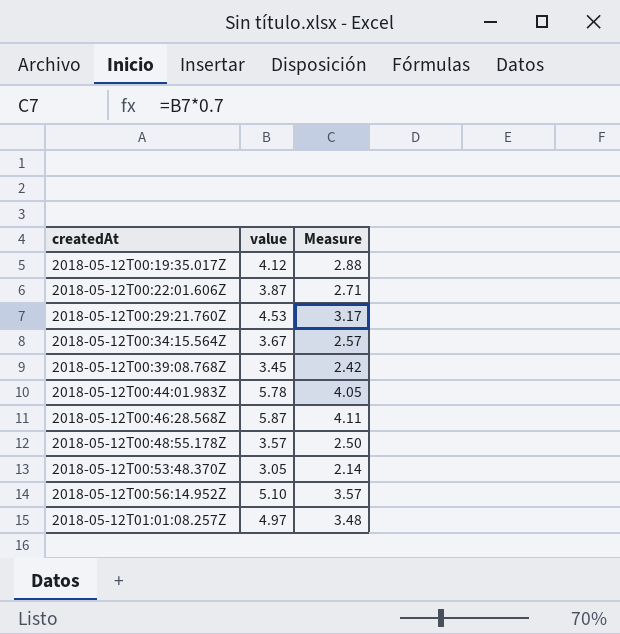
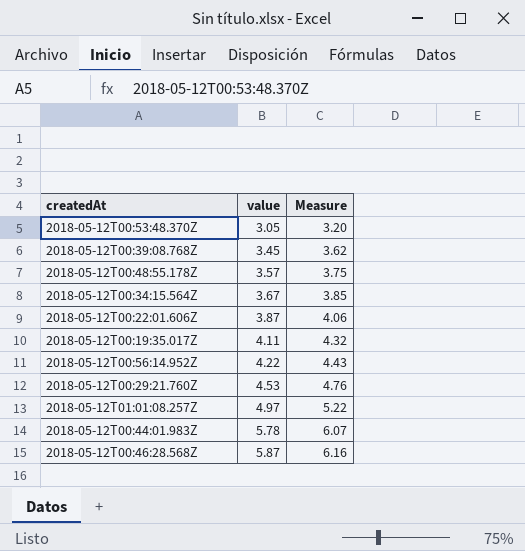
row order: createdAt ascending -> value ascending
column Measure | formula: [value] * 0.7 -> [value] * 1.05
2018-05-12T00:19:35.017Z | value: 4.12 -> 4.11
2018-05-12T00:56:14.952Z | value: 5.10 -> 4.22

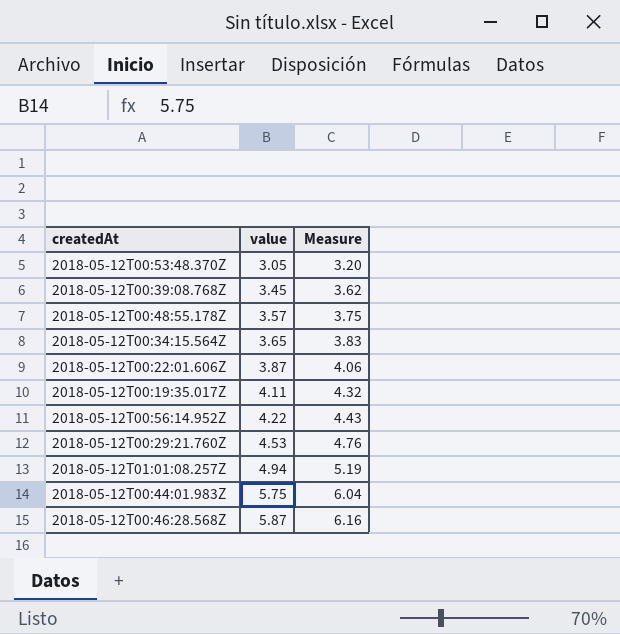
2018-05-12T00:34:15.564Z | value: 3.67 -> 3.65
2018-05-12T00:34:15.564Z | Measure: 3.85 -> 3.83
2018-05-12T01:01:08.257Z | value: 4.97 -> 4.94
2018-05-12T01:01:08.257Z | Measure: 5.22 -> 5.19
2018-05-12T00:44:01.983Z | value: 5.78 -> 5.75
2018-05-12T00:44:01.983Z | Measure: 6.07 -> 6.04

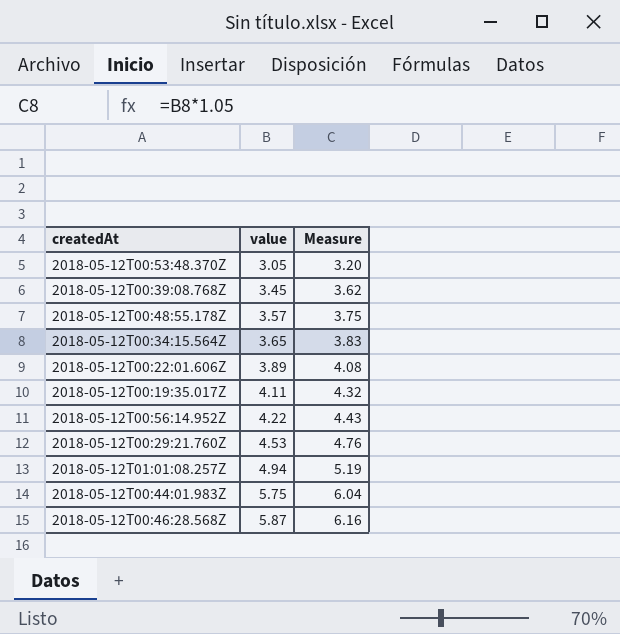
2018-05-12T00:22:01.606Z | value: 3.87 -> 3.89
2018-05-12T00:22:01.606Z | Measure: 4.06 -> 4.08

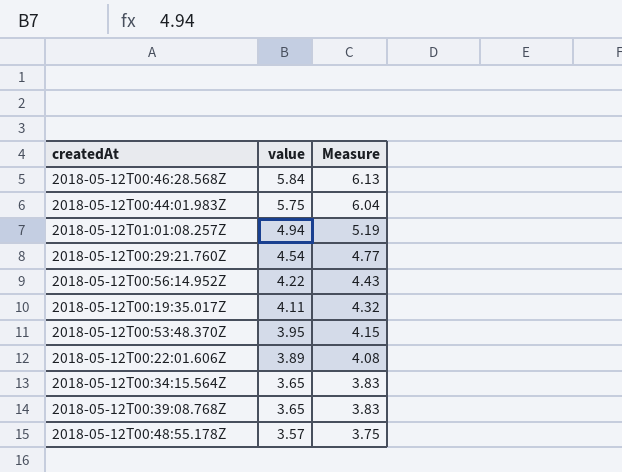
row order: value ascending -> value descending
2018-05-12T00:46:28.568Z | value: 5.87 -> 5.84
2018-05-12T00:46:28.568Z | Measure: 6.16 -> 6.13
2018-05-12T00:29:21.760Z | value: 4.53 -> 4.54
2018-05-12T00:29:21.760Z | Measure: 4.76 -> 4.77
2018-05-12T00:53:48.370Z | value: 3.05 -> 3.95
2018-05-12T00:53:48.370Z | Measure: 3.20 -> 4.15
2018-05-12T00:39:08.768Z | value: 3.45 -> 3.65
2018-05-12T00:39:08.768Z | Measure: 3.62 -> 3.83

